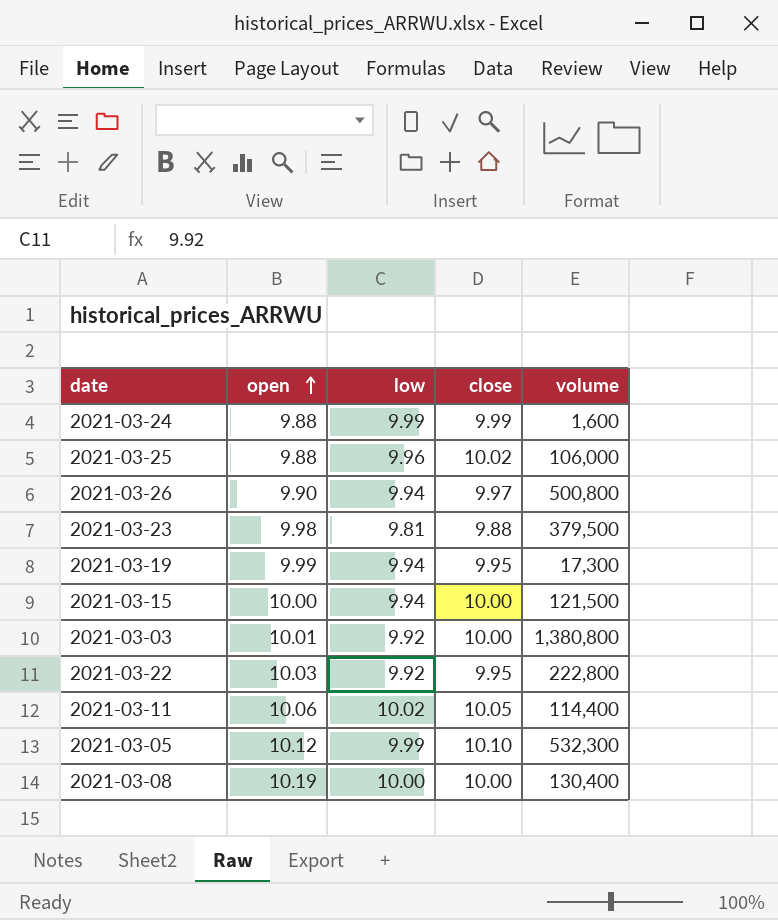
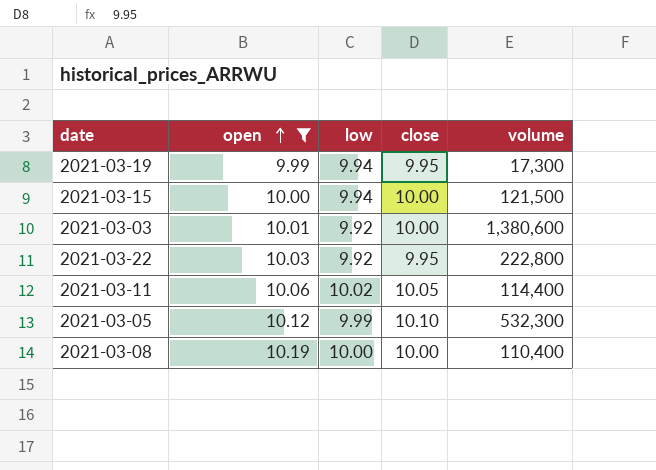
filter: none -> open >= 9.99
2021-03-03 | volume: 1,380,800 -> 1,380,600
2021-03-08 | volume: 130,400 -> 110,400

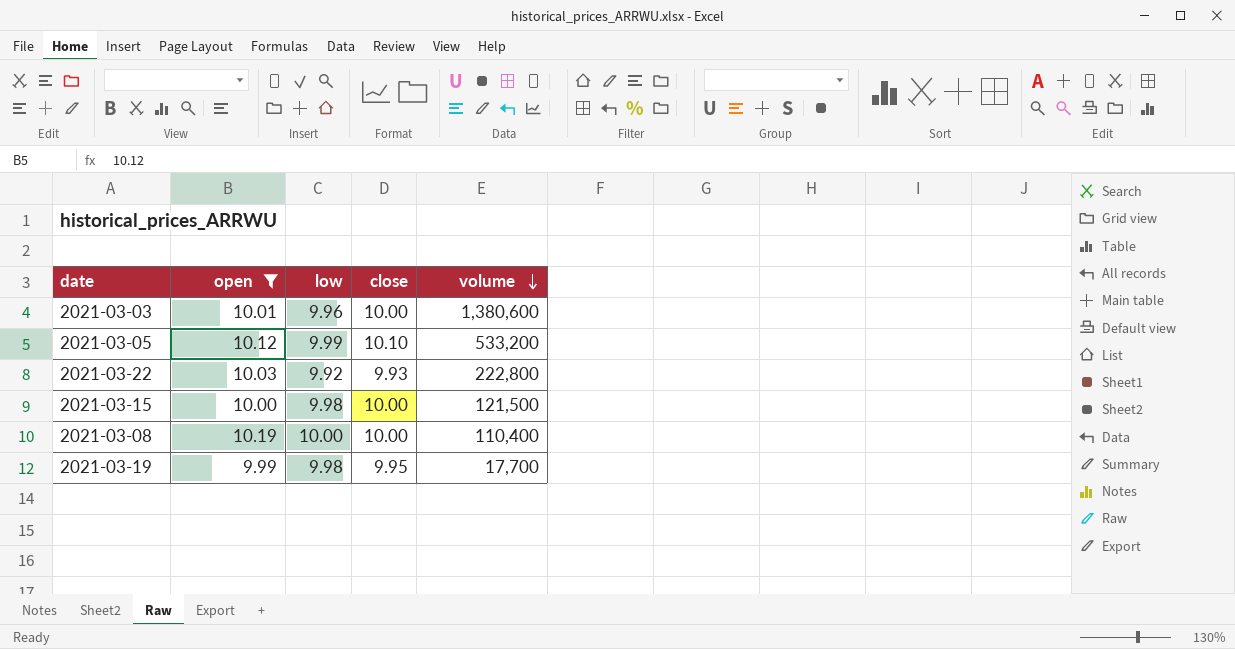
row order: open ascending -> volume descending
row 2021-03-11: 10.06 | 10.02 | 10.05 | 114,400 -> none
2021-03-03 | low: 9.92 -> 9.96
2021-03-05 | volume: 532,300 -> 533,200
2021-03-22 | close: 9.95 -> 9.93
2021-03-15 | low: 9.94 -> 9.98
2021-03-19 | low: 9.94 -> 9.98
2021-03-19 | volume: 17,300 -> 17,700

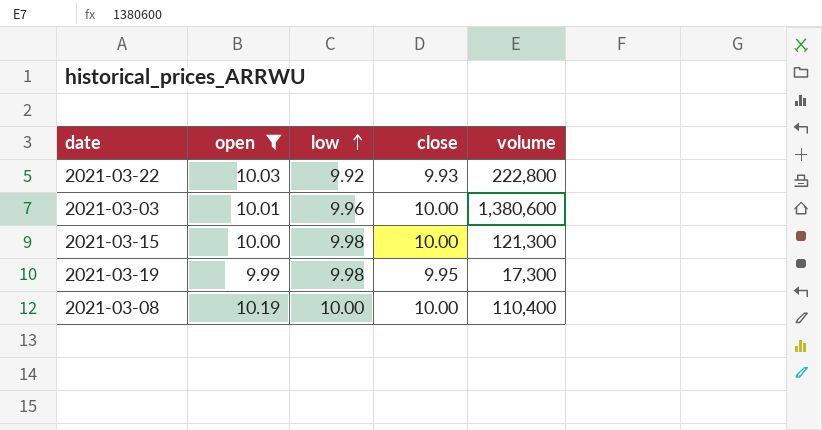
row order: volume descending -> low ascending
row 2021-03-05: 10.12 | 9.99 | 10.10 | 533,200 -> none
2021-03-15 | volume: 121,500 -> 121,300
2021-03-19 | volume: 17,700 -> 17,300

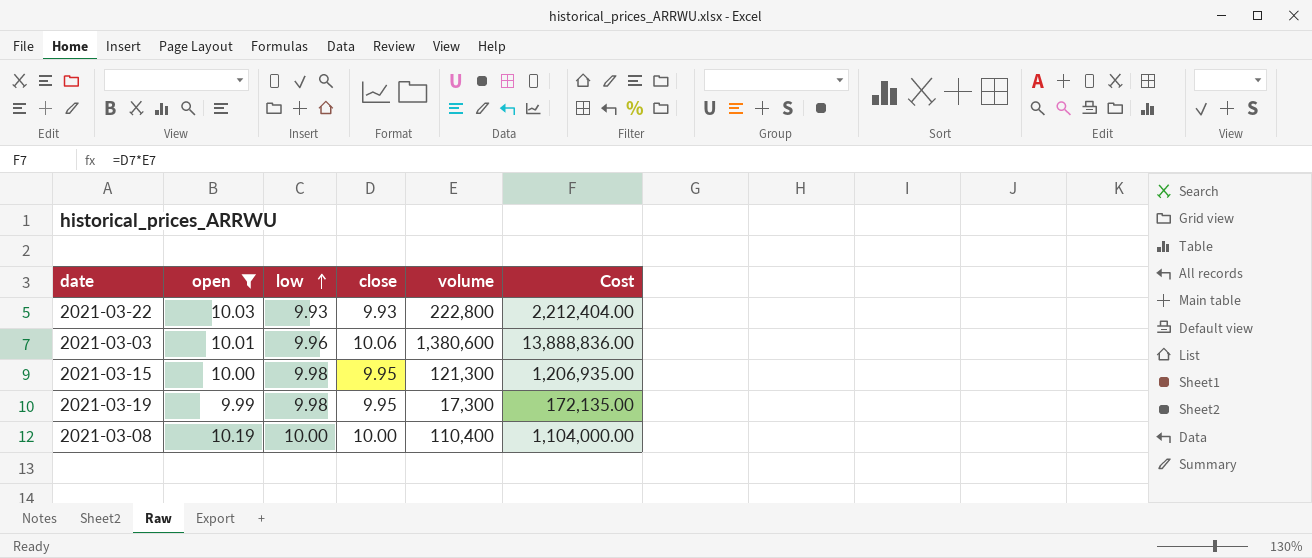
column Cost | formula: none -> [close] * [volume]
2021-03-22 | low: 9.92 -> 9.93
2021-03-03 | close: 10.00 -> 10.06
2021-03-15 | close: 10.00 -> 9.95

